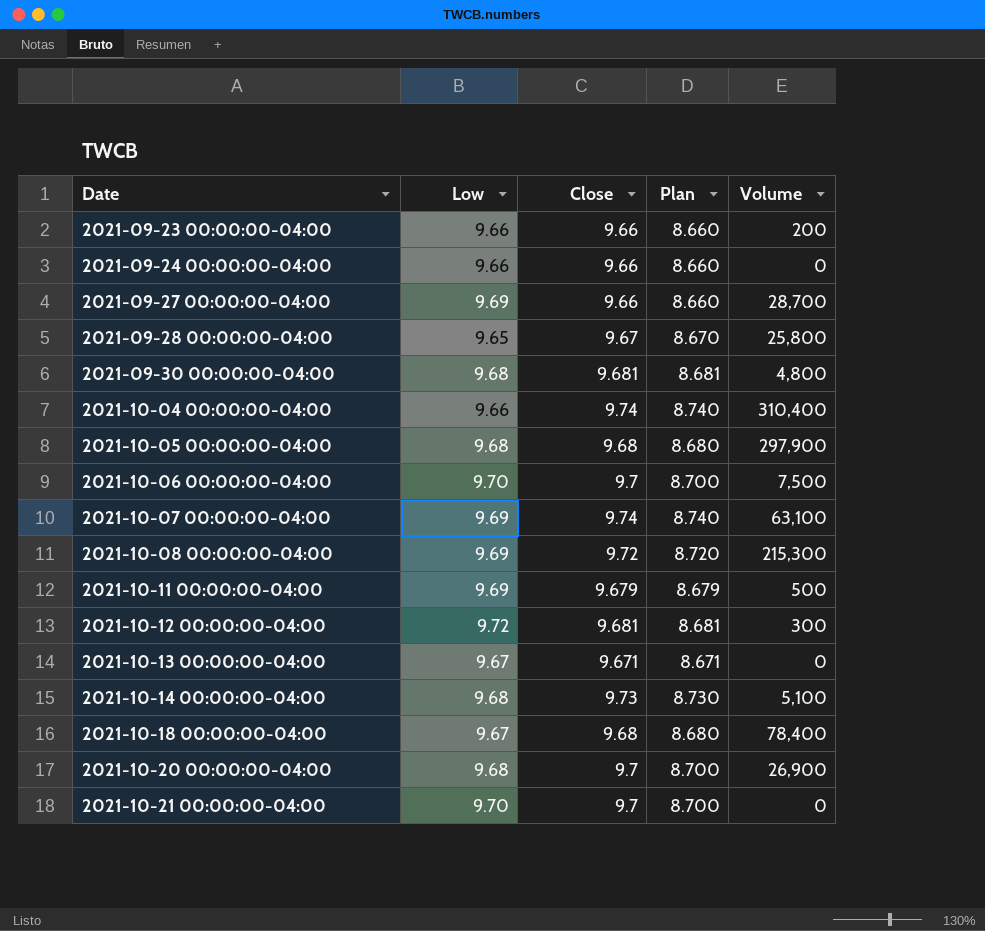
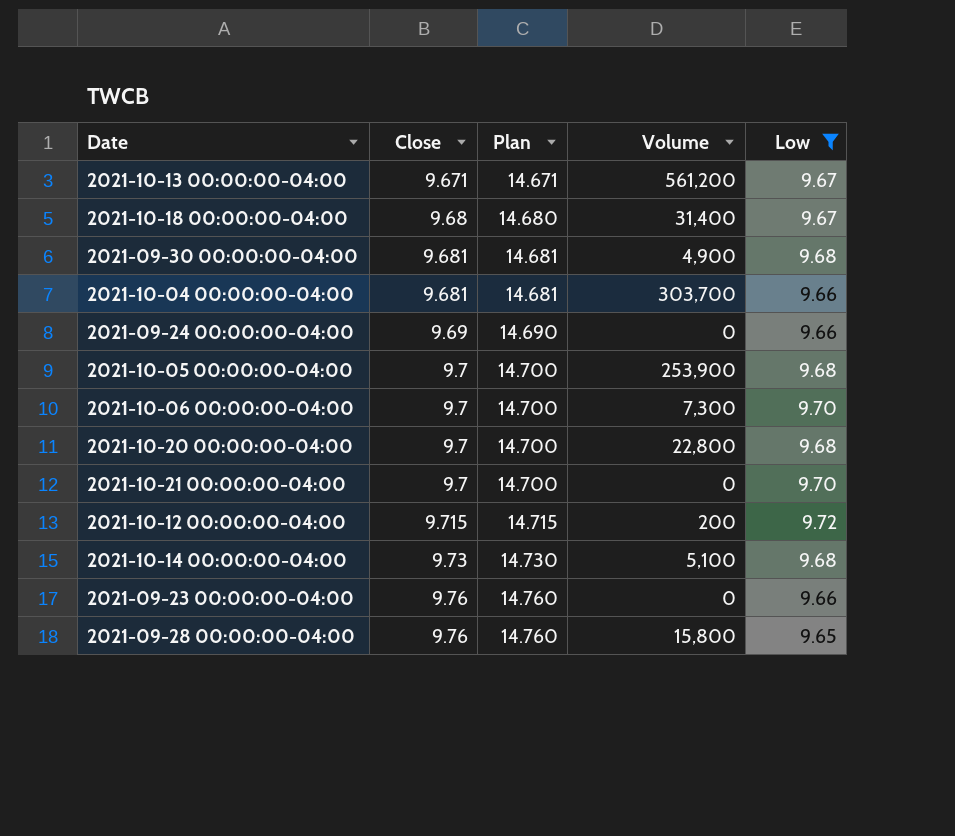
filter: none -> Low != 9.69
row order: Date ascending -> Close ascending
column Plan | formula: [Close] - 1 -> [Close] + 5
column Low | position: 2 -> 5
2021-10-13 00:00:00-04:00 | Volume: 0 -> 561,200
2021-10-18 00:00:00-04:00 | Volume: 78,400 -> 31,400
2021-09-30 00:00:00-04:00 | Volume: 4,800 -> 4,900
2021-10-04 00:00:00-04:00 | Close: 9.74 -> 9.681
2021-10-04 00:00:00-04:00 | Volume: 310,400 -> 303,700
2021-09-24 00:00:00-04:00 | Close: 9.66 -> 9.69
2021-10-05 00:00:00-04:00 | Close: 9.68 -> 9.7
2021-10-05 00:00:00-04:00 | Volume: 297,900 -> 253,900
2021-10-06 00:00:00-04:00 | Volume: 7,500 -> 7,300
2021-10-20 00:00:00-04:00 | Volume: 26,900 -> 22,800
2021-10-12 00:00:00-04:00 | Close: 9.681 -> 9.715
2021-10-12 00:00:00-04:00 | Volume: 300 -> 200
2021-09-23 00:00:00-04:00 | Close: 9.66 -> 9.76
2021-09-23 00:00:00-04:00 | Volume: 200 -> 0
2021-09-28 00:00:00-04:00 | Close: 9.67 -> 9.76
2021-09-28 00:00:00-04:00 | Volume: 25,800 -> 15,800

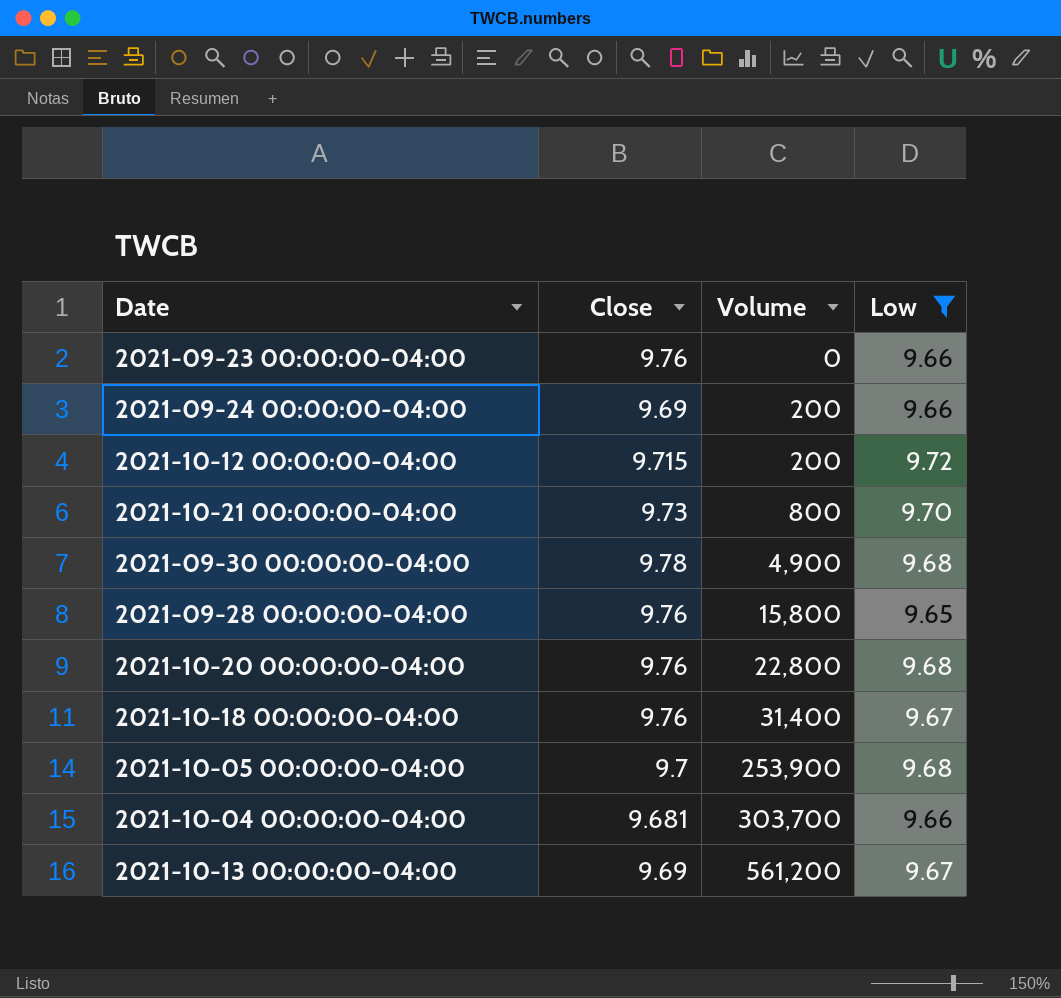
row order: Close ascending -> Volume ascending
column Plan | formula: [Close] + 5 -> none
row 2021-10-06 00:00:00-04:00: 9.7 | 14.700 | 7,300 | 9.70 -> none
row 2021-10-14 00:00:00-04:00: 9.73 | 14.730 | 5,100 | 9.68 -> none
2021-09-24 00:00:00-04:00 | Volume: 0 -> 200
2021-10-21 00:00:00-04:00 | Close: 9.7 -> 9.73
2021-10-21 00:00:00-04:00 | Volume: 0 -> 800
2021-09-30 00:00:00-04:00 | Close: 9.681 -> 9.78
2021-10-20 00:00:00-04:00 | Close: 9.7 -> 9.76
2021-10-18 00:00:00-04:00 | Close: 9.68 -> 9.76
2021-10-13 00:00:00-04:00 | Close: 9.671 -> 9.69

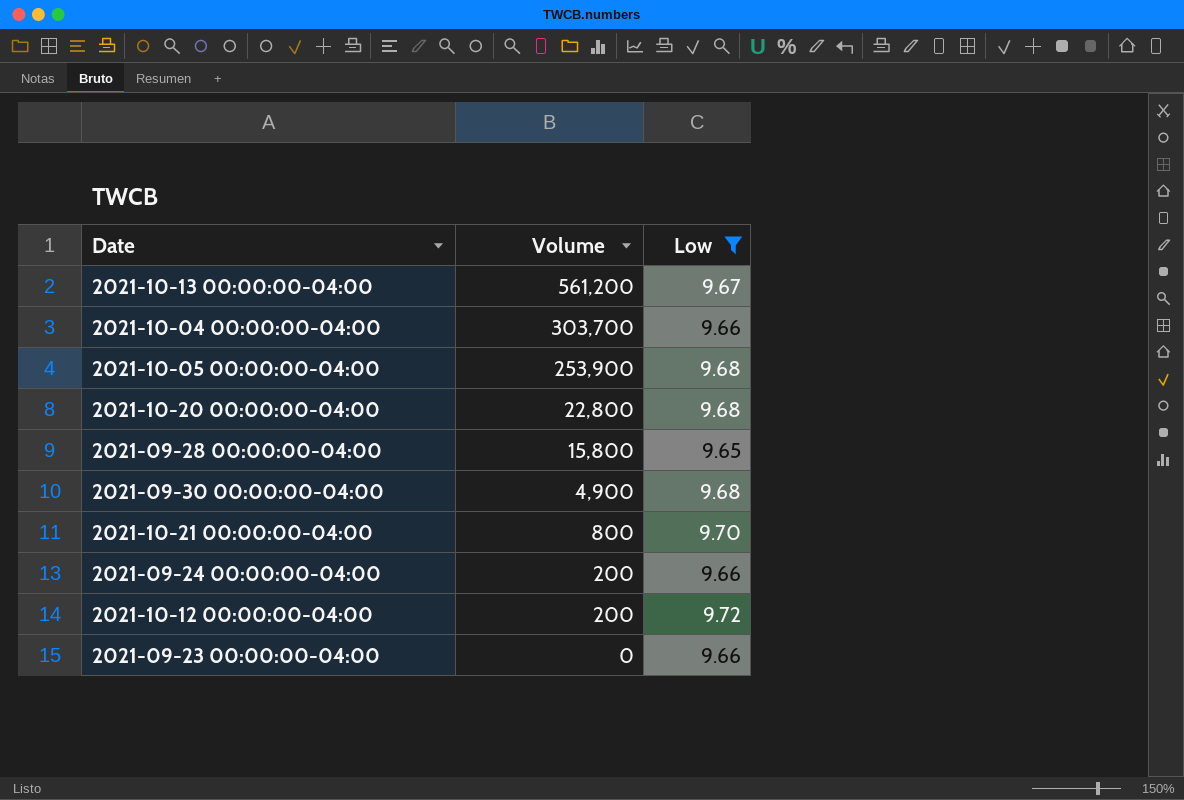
row order: Volume ascending -> Volume descending
column Close | position: 2 -> none
row 2021-10-18 00:00:00-04:00: 9.76 | 31,400 | 9.67 -> none

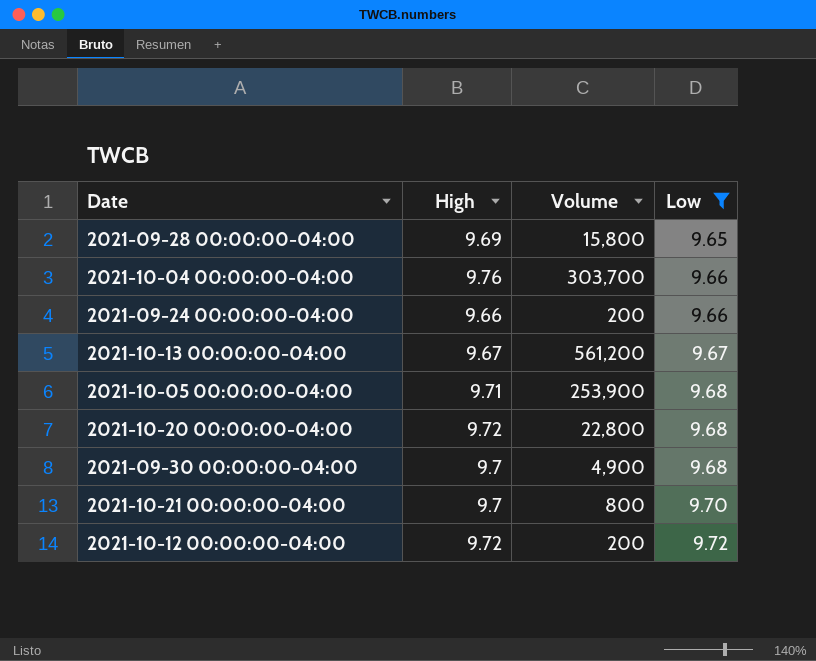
row order: Volume descending -> Low ascending
column High | position: none -> 2
row 2021-09-23 00:00:00-04:00: 0 | 9.66 -> none

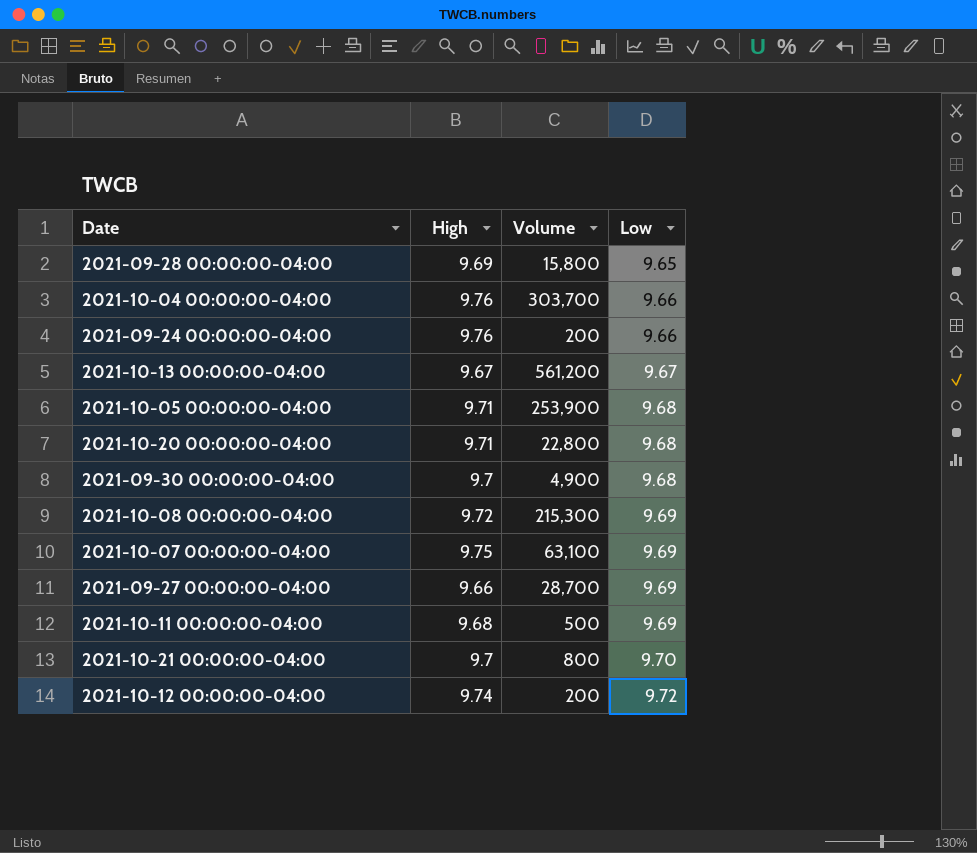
filter: Low != 9.69 -> none
2021-09-24 00:00:00-04:00 | High: 9.66 -> 9.76
2021-10-20 00:00:00-04:00 | High: 9.72 -> 9.71
2021-10-12 00:00:00-04:00 | High: 9.72 -> 9.74

